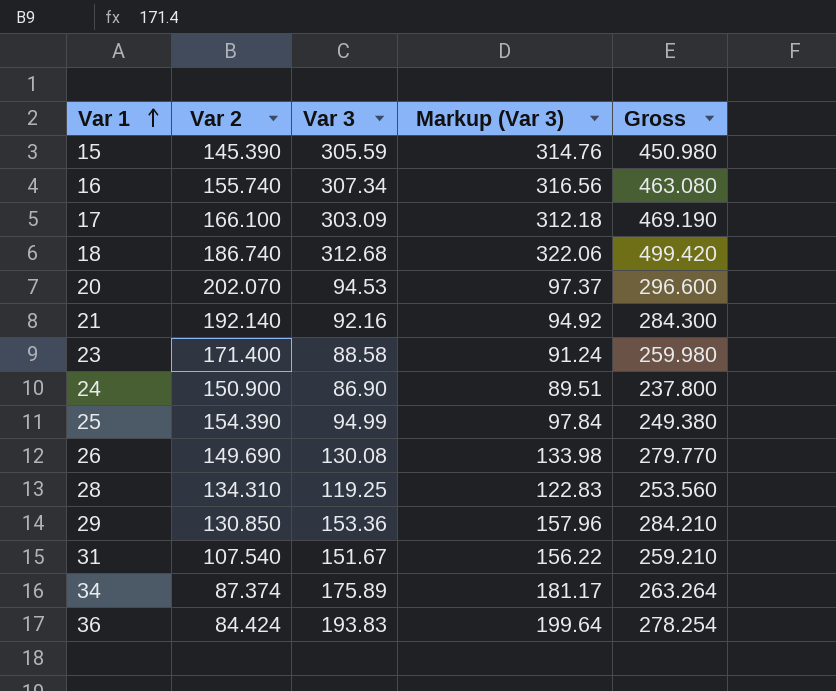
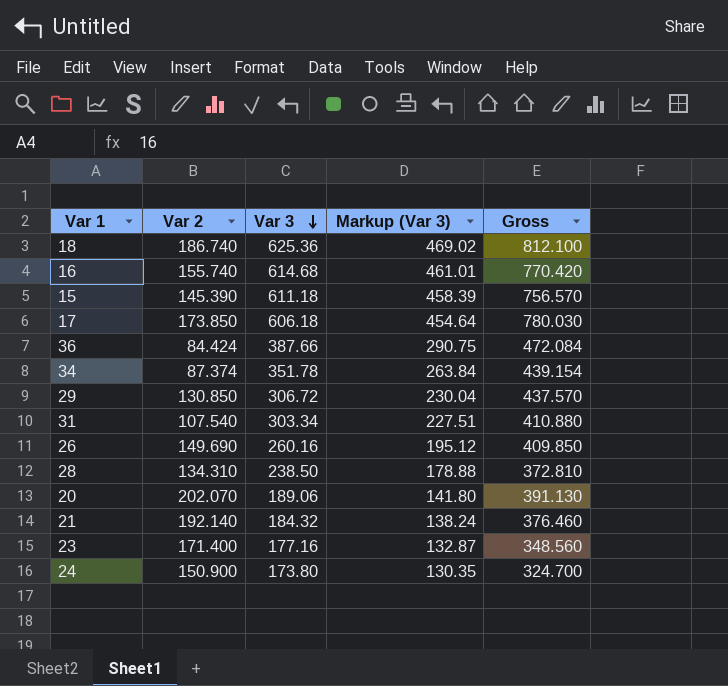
row order: Var 1 ascending -> Var 3 descending
column Markup (Var 3) | formula: [Var 3] * 1.03 -> [Var 3] * 0.75
row 25: 154.390 | 94.99 | 97.84 | 249.380 -> none
18 | Var 3: 312.68 -> 625.36
18 | Gross: 499.420 -> 812.100
16 | Var 3: 307.34 -> 614.68
16 | Gross: 463.080 -> 770.420
15 | Var 3: 305.59 -> 611.18
15 | Gross: 450.980 -> 756.570
17 | Var 2: 166.100 -> 173.850
17 | Var 3: 303.09 -> 606.18
17 | Gross: 469.190 -> 780.030
36 | Var 3: 193.83 -> 387.66
36 | Gross: 278.254 -> 472.084
34 | Var 3: 175.89 -> 351.78
34 | Gross: 263.264 -> 439.154
29 | Var 3: 153.36 -> 306.72
29 | Gross: 284.210 -> 437.570
31 | Var 3: 151.67 -> 303.34
31 | Gross: 259.210 -> 410.880
26 | Var 3: 130.08 -> 260.16
26 | Gross: 279.770 -> 409.850
28 | Var 3: 119.25 -> 238.50
28 | Gross: 253.560 -> 372.810
20 | Var 3: 94.53 -> 189.06
20 | Gross: 296.600 -> 391.130
21 | Var 3: 92.16 -> 184.32
21 | Gross: 284.300 -> 376.460
23 | Var 3: 88.58 -> 177.16
23 | Gross: 259.980 -> 348.560
24 | Var 3: 86.90 -> 173.80
24 | Gross: 237.800 -> 324.700

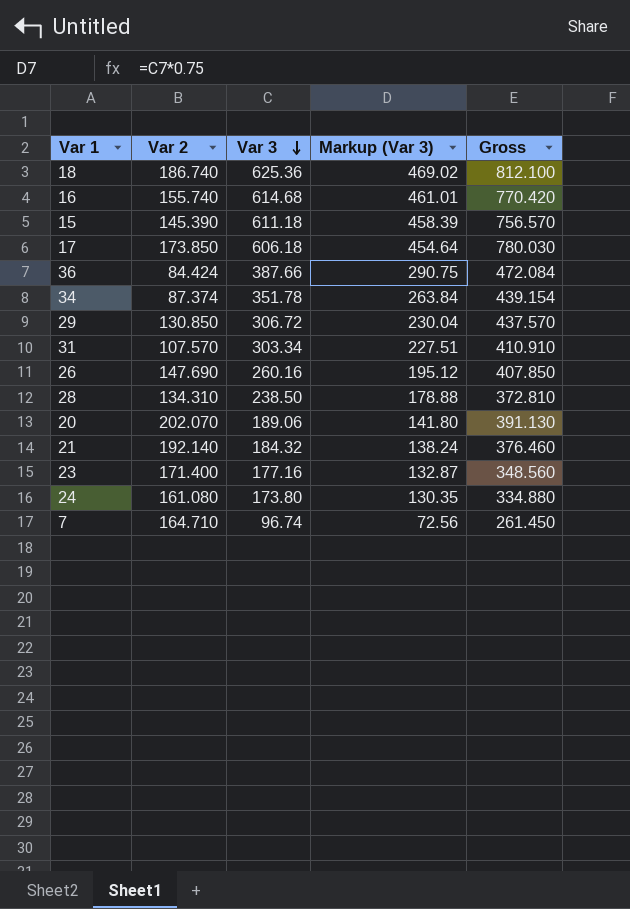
31 | Var 2: 107.540 -> 107.570
31 | Gross: 410.880 -> 410.910
26 | Var 2: 149.690 -> 147.690
26 | Gross: 409.850 -> 407.850
24 | Var 2: 150.900 -> 161.080
24 | Gross: 324.700 -> 334.880
row 7: none -> 164.710 | 96.74 | 72.56 | 261.450

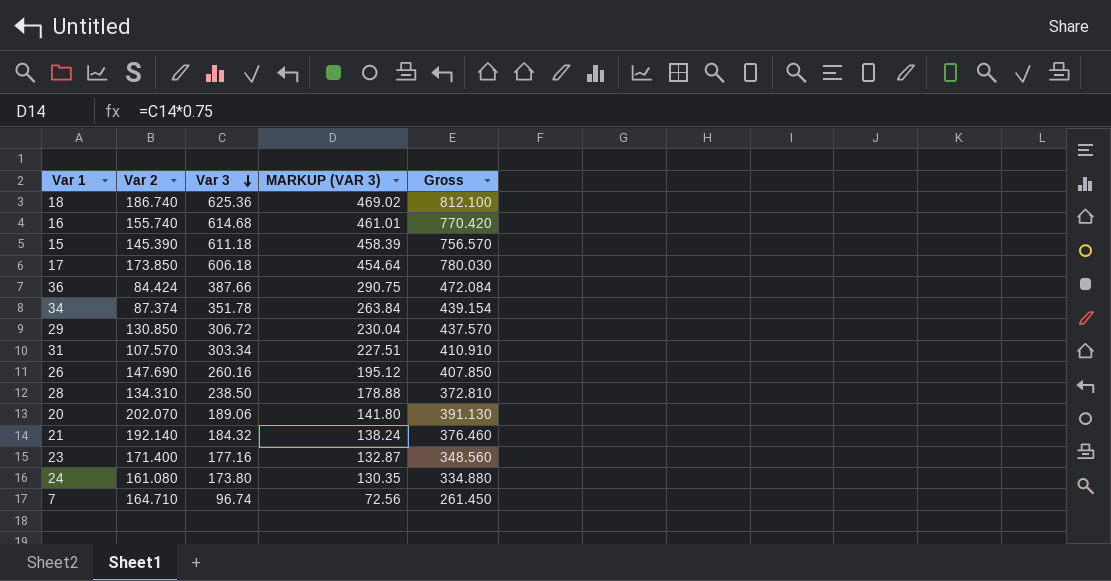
column name: Markup (Var 3) -> MARKUP (VAR 3)

